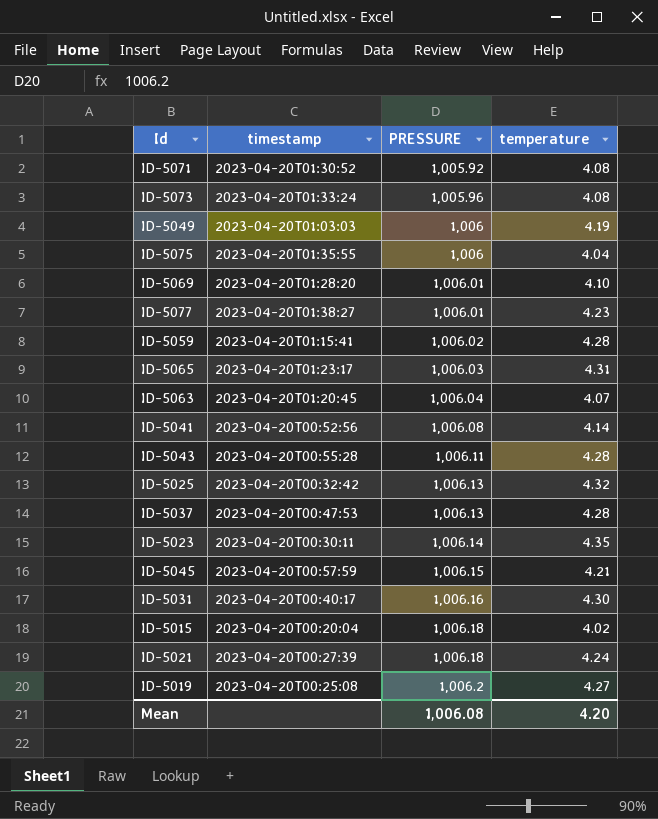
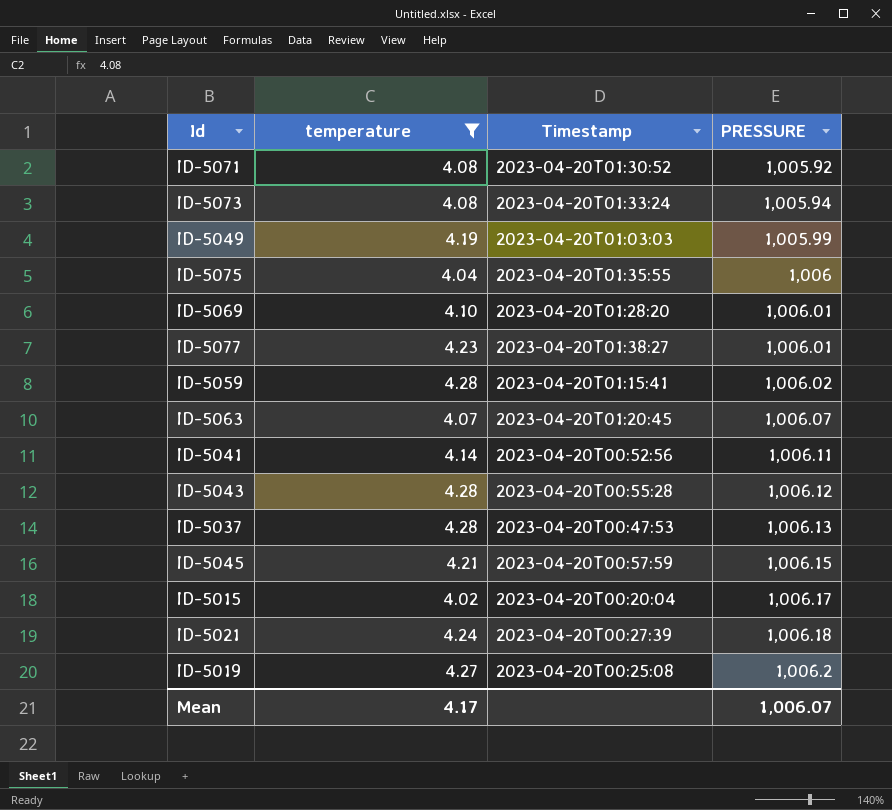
filter: none -> temperature <= 4.28
column temperature | position: 4 -> 2
column name: timestamp -> Timestamp
ID-5073 | PRESSURE: 1,005.96 -> 1,005.94
ID-5049 | PRESSURE: 1,006 -> 1,005.99
ID-5063 | PRESSURE: 1,006.04 -> 1,006.07
ID-5041 | PRESSURE: 1,006.08 -> 1,006.11
ID-5043 | PRESSURE: 1,006.11 -> 1,006.12
ID-5015 | PRESSURE: 1,006.18 -> 1,006.17
Mean | temperature: 4.20 -> 4.17
Mean | PRESSURE: 1,006.08 -> 1,006.07

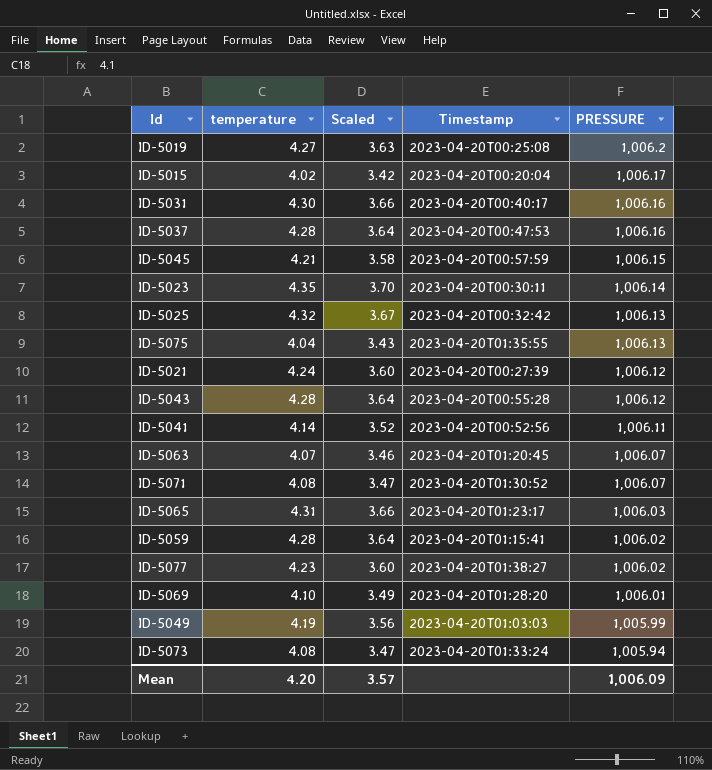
filter: temperature <= 4.28 -> none
row order: PRESSURE ascending -> PRESSURE descending
column Scaled | formula: none -> [temperature] * 0.85
ID-5037 | PRESSURE: 1,006.13 -> 1,006.16
ID-5075 | PRESSURE: 1,006 -> 1,006.13
ID-5021 | PRESSURE: 1,006.18 -> 1,006.12
ID-5071 | PRESSURE: 1,005.92 -> 1,006.07
ID-5077 | PRESSURE: 1,006.01 -> 1,006.02
Mean | temperature: 4.17 -> 4.20
Mean | PRESSURE: 1,006.07 -> 1,006.09

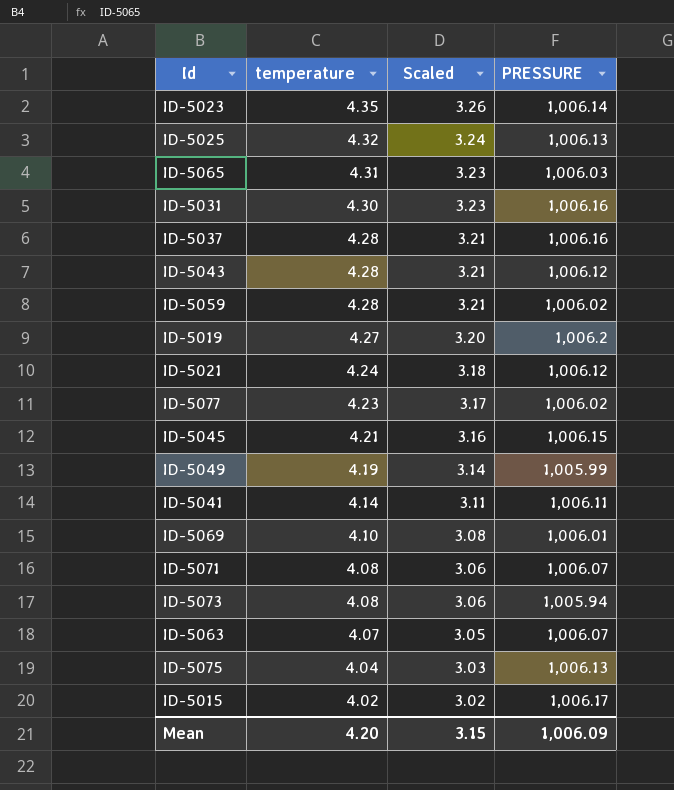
row order: PRESSURE descending -> temperature descending
column Timestamp | position: 4 -> none
column Scaled | formula: [temperature] * 0.85 -> [temperature] * 0.75
Mean | Scaled: 3.57 -> 3.15

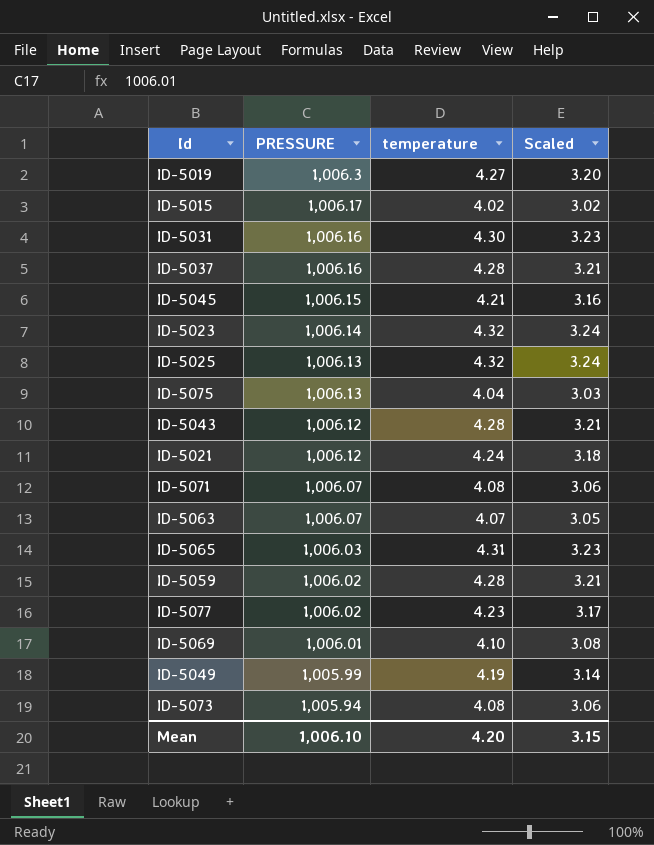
row order: temperature descending -> PRESSURE descending
column PRESSURE | position: 4 -> 2
row ID-5041: 4.14 | 3.11 | 1,006.11 -> none
ID-5019 | PRESSURE: 1,006.2 -> 1,006.3
ID-5023 | temperature: 4.35 -> 4.32
ID-5023 | Scaled: 3.26 -> 3.24
Mean | PRESSURE: 1,006.09 -> 1,006.10

